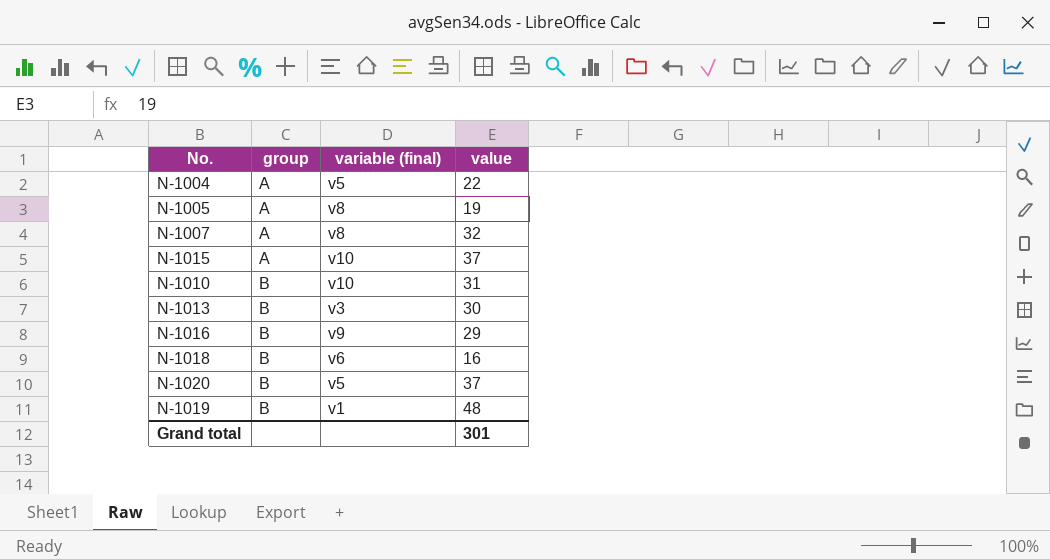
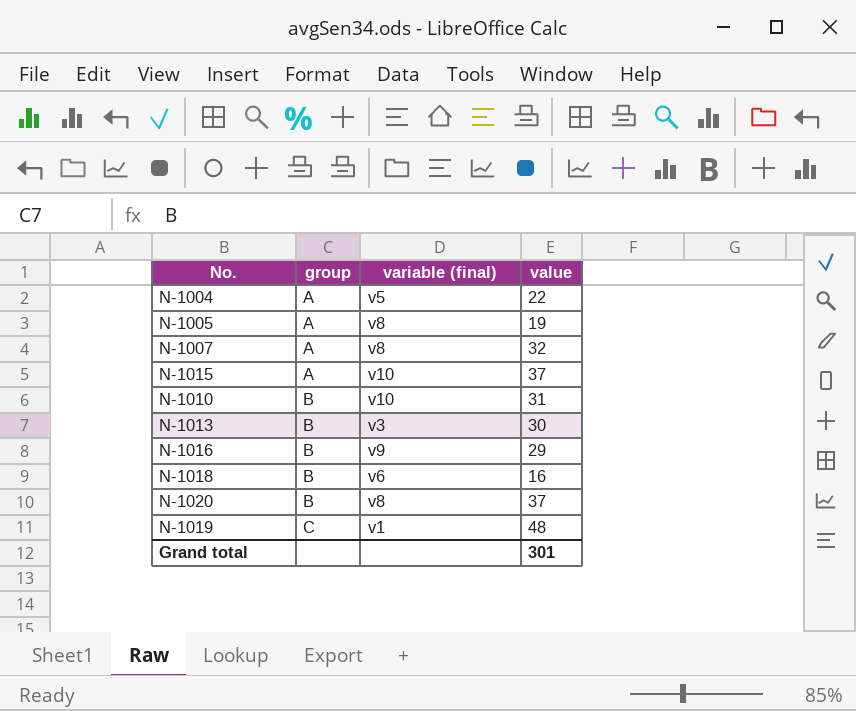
N-1020 | variable (final): v5 -> v8
N-1019 | group: B -> C

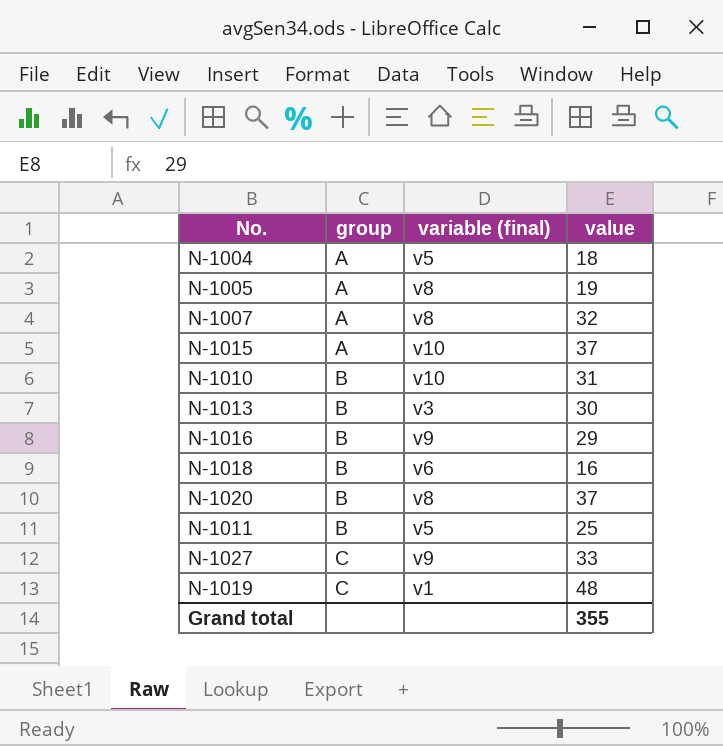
N-1004 | value: 22 -> 18
row N-1011: none -> B | v5 | 25
row N-1027: none -> C | v9 | 33
Grand total | value: 301 -> 355

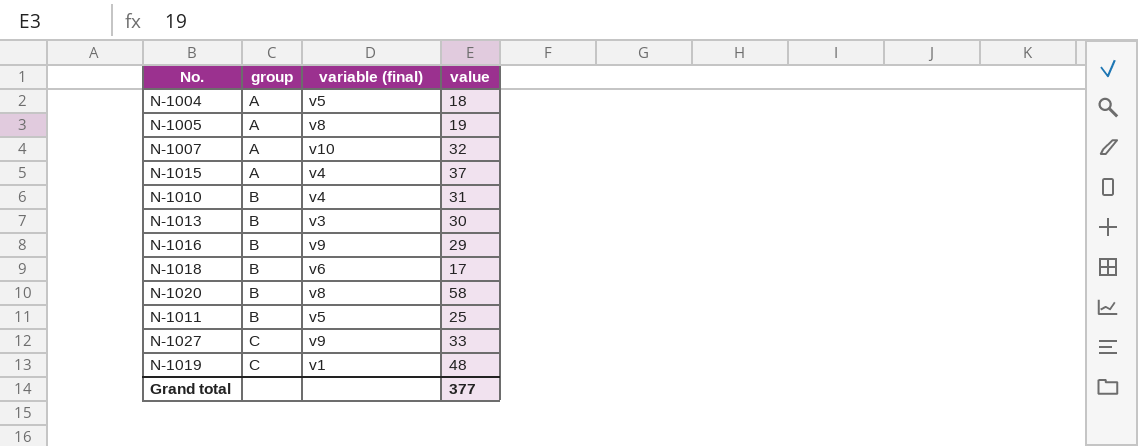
N-1007 | variable (final): v8 -> v10
N-1015 | variable (final): v10 -> v4
N-1010 | variable (final): v10 -> v4
N-1018 | value: 16 -> 17
N-1020 | value: 37 -> 58
Grand total | value: 355 -> 377

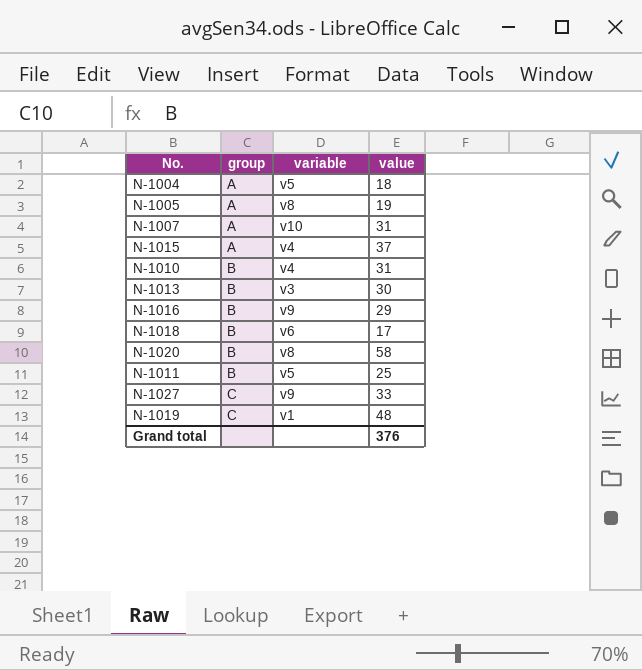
column name: variable (final) -> variable
N-1007 | value: 32 -> 31
Grand total | value: 377 -> 376

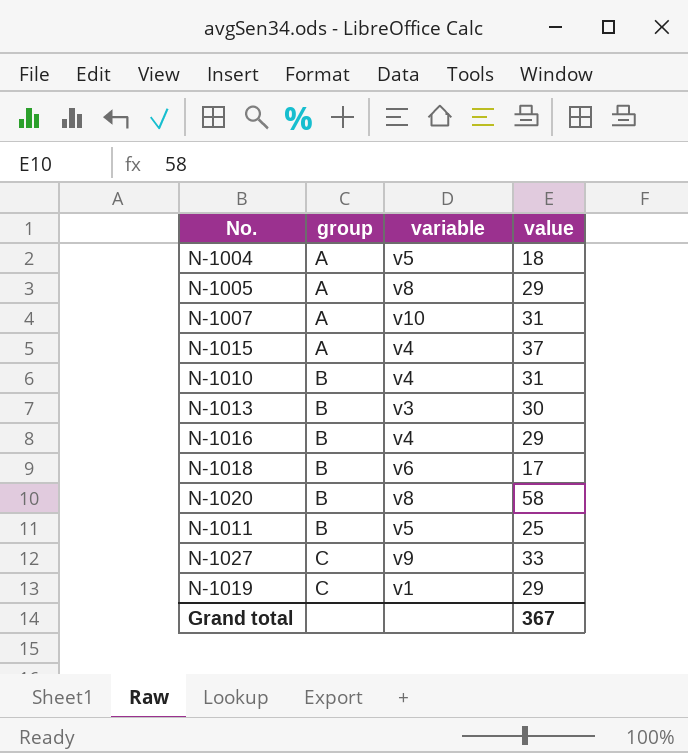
N-1005 | value: 19 -> 29
N-1016 | variable: v9 -> v4
N-1019 | value: 48 -> 29
Grand total | value: 376 -> 367

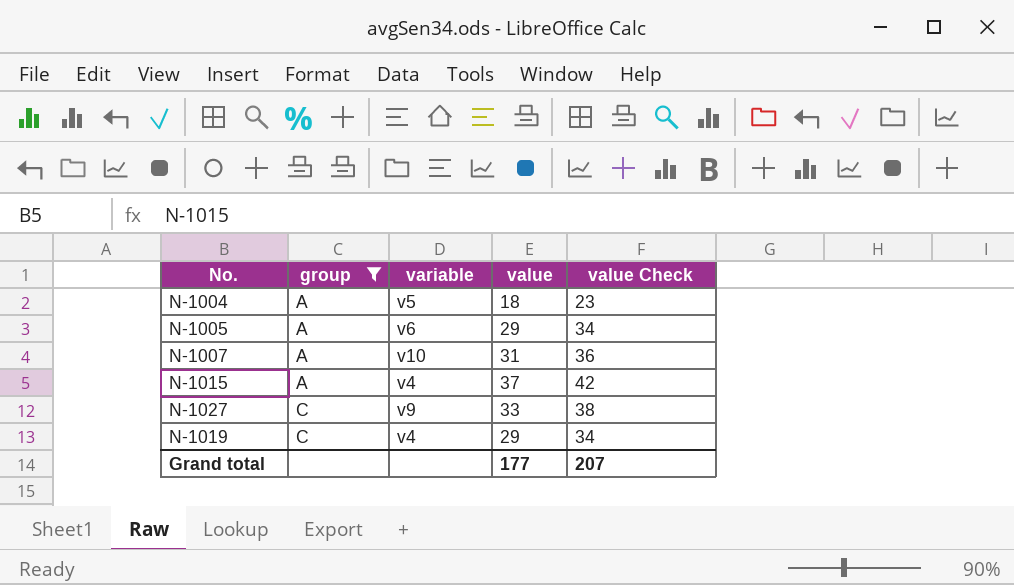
filter: none -> group != B
column value Check | formula: none -> [value] + 5
N-1005 | variable: v8 -> v6
N-1019 | variable: v1 -> v4
Grand total | value: 367 -> 177

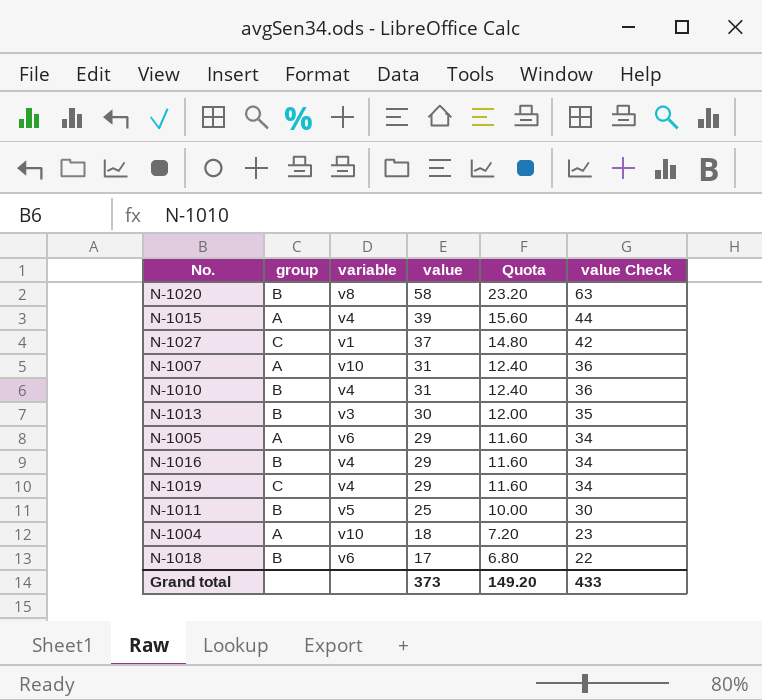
filter: group != B -> none
row order: group ascending -> value descending
column Quota | formula: none -> [value] * 0.4
N-1015 | value: 37 -> 39
N-1015 | value Check: 42 -> 44
N-1027 | variable: v9 -> v1
N-1027 | value: 33 -> 37
N-1027 | value Check: 38 -> 42
N-1004 | variable: v5 -> v10
Grand total | value: 177 -> 373
Grand total | value Check: 207 -> 433

